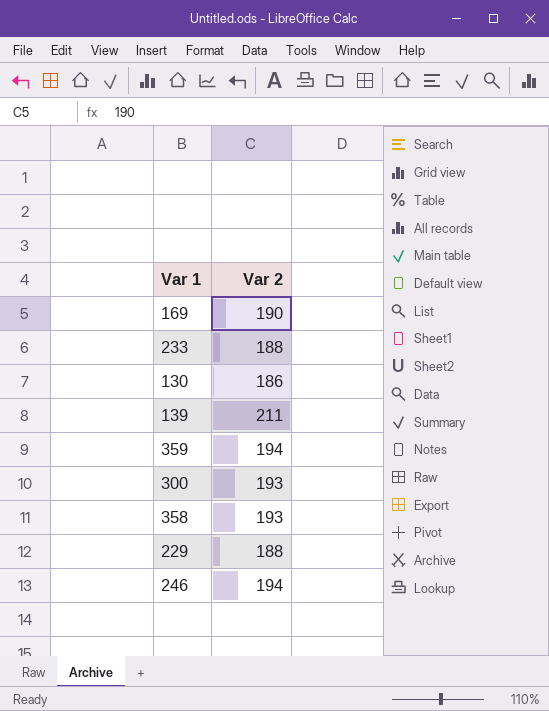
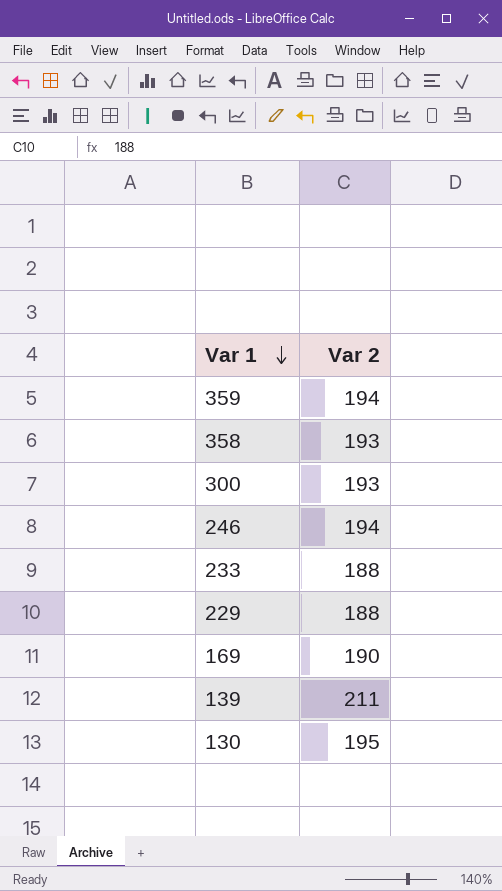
row order: none -> Var 1 descending
130 | Var 2: 186 -> 195

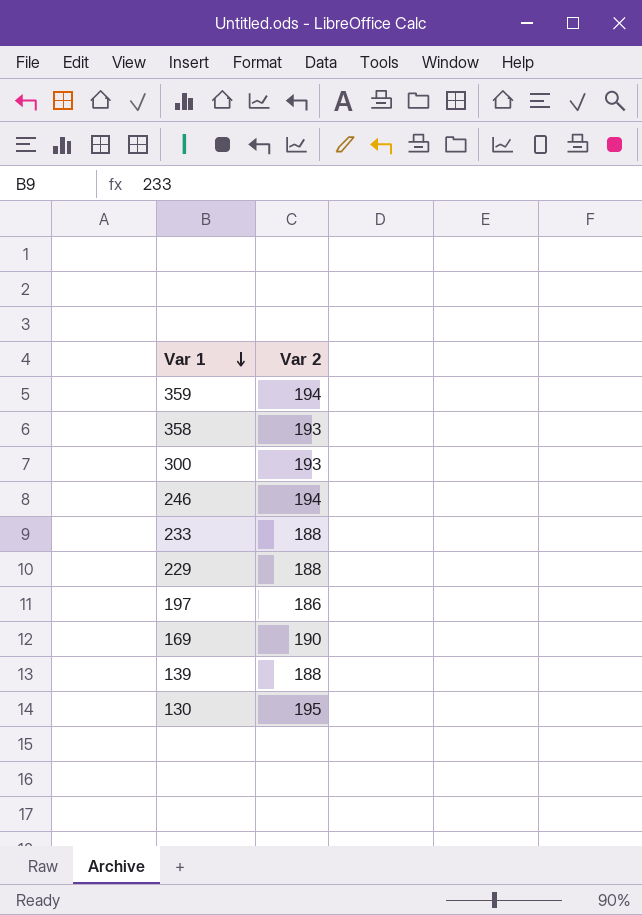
row 197: none -> 186
139 | Var 2: 211 -> 188

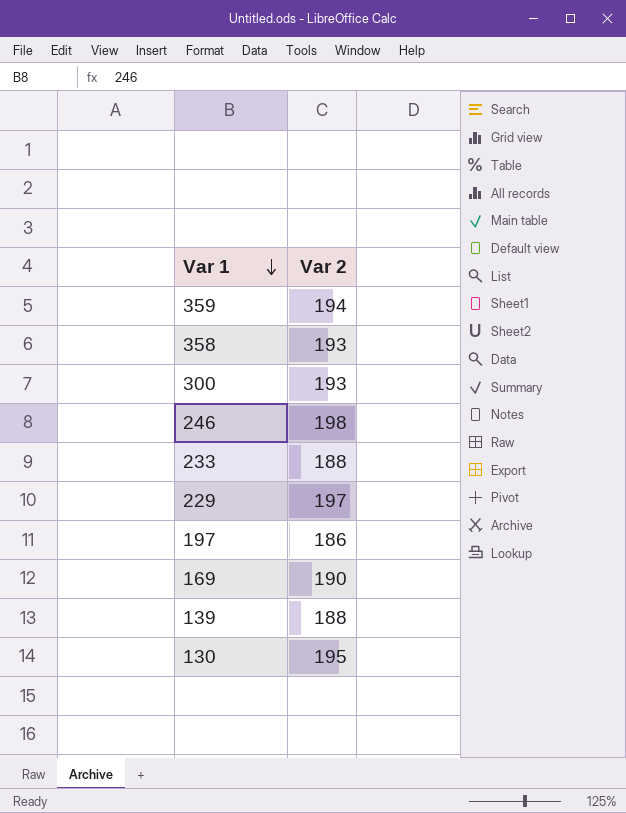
246 | Var 2: 194 -> 198
229 | Var 2: 188 -> 197

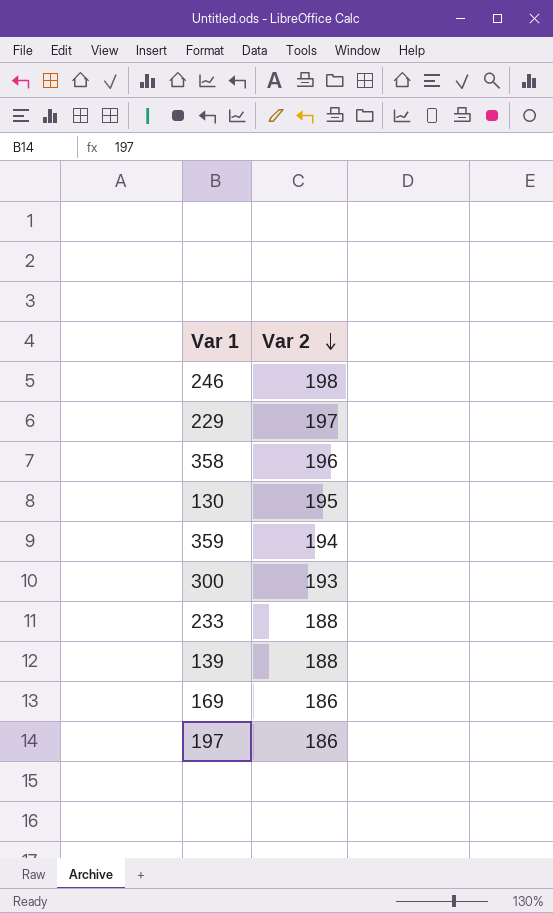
row order: Var 1 descending -> Var 2 descending
358 | Var 2: 193 -> 196
169 | Var 2: 190 -> 186

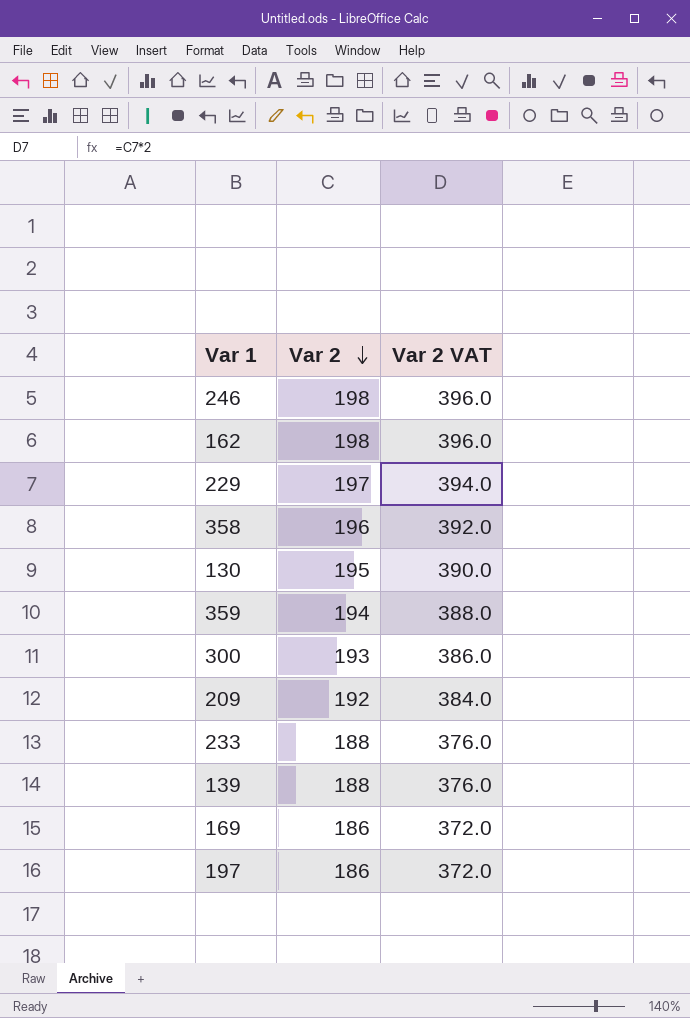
column Var 2 VAT | formula: none -> [Var 2] * 2
row 162: none -> 198 | 396.0
row 209: none -> 192 | 384.0

